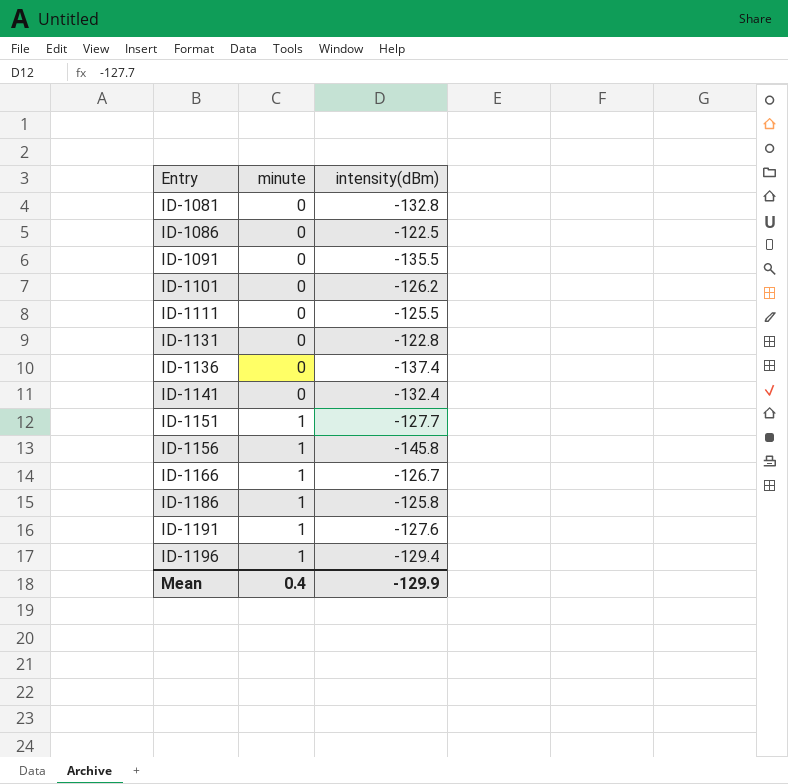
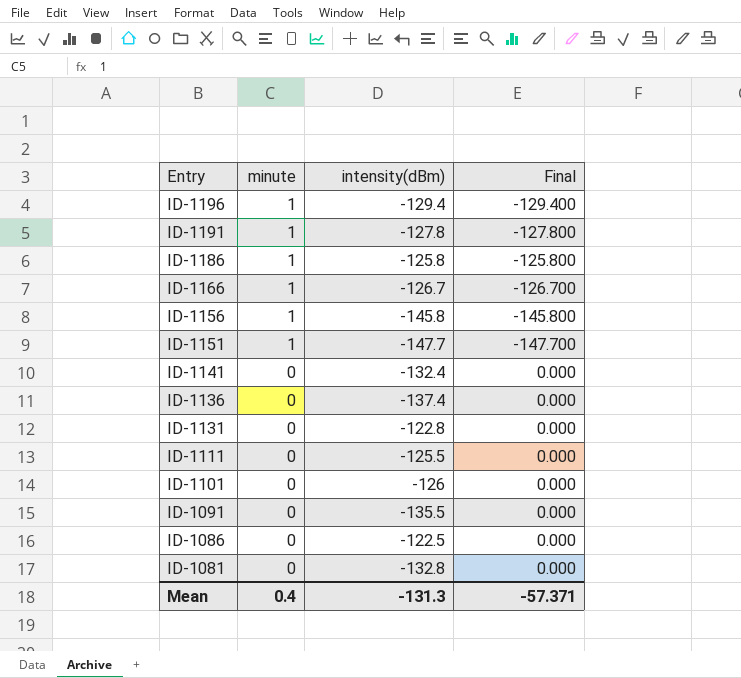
row order: Entry ascending -> Entry descending
column Final | formula: none -> [minute] * [intensity(dBm)]
ID-1191 | intensity(dBm): -127.6 -> -127.8
ID-1151 | intensity(dBm): -127.7 -> -147.7
ID-1101 | intensity(dBm): -126.2 -> -126
Mean | intensity(dBm): -129.9 -> -131.3

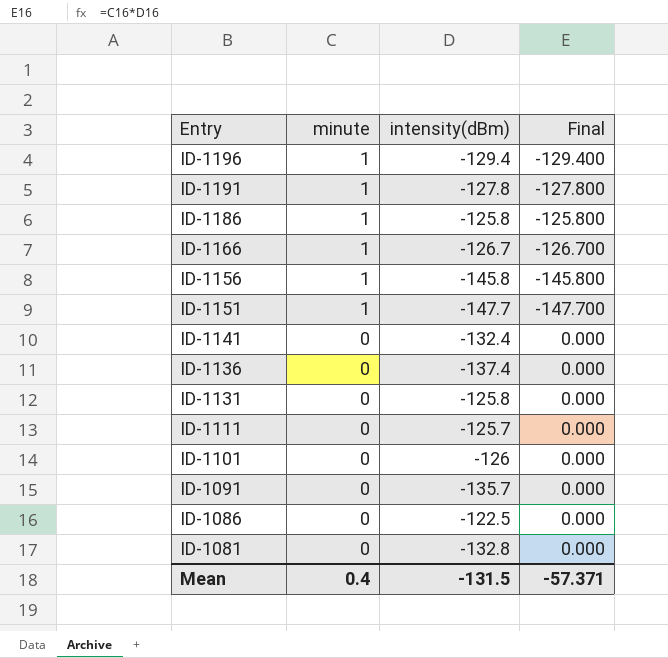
ID-1131 | intensity(dBm): -122.8 -> -125.8
ID-1111 | intensity(dBm): -125.5 -> -125.7
ID-1091 | intensity(dBm): -135.5 -> -135.7
Mean | intensity(dBm): -131.3 -> -131.5

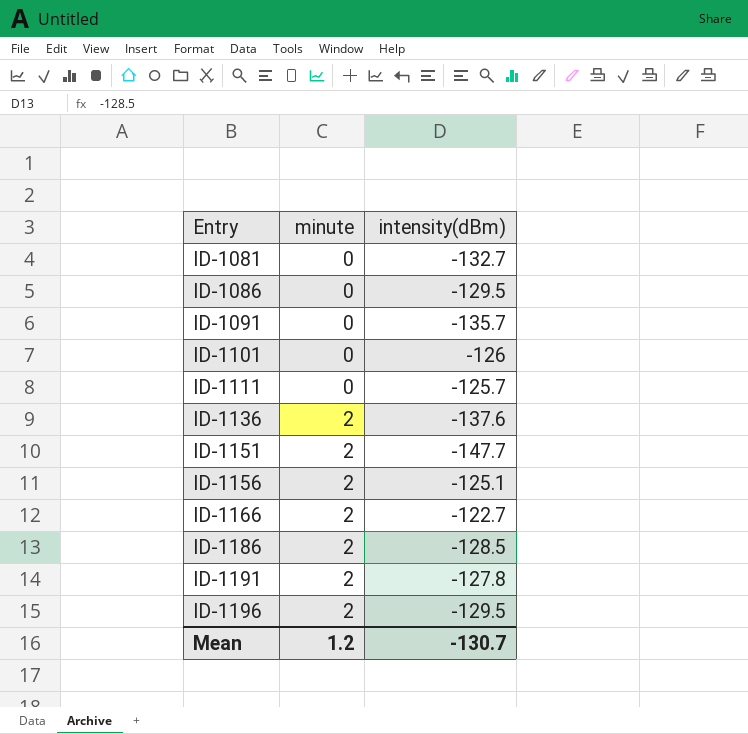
row order: Entry descending -> Entry ascending
column Final | formula: [minute] * [intensity(dBm)] -> none
row ID-1141: 0 | -132.4 | 0.000 -> none
row ID-1131: 0 | -125.8 | 0.000 -> none
ID-1081 | intensity(dBm): -132.8 -> -132.7
ID-1086 | intensity(dBm): -122.5 -> -129.5
ID-1136 | minute: 0 -> 2
ID-1136 | intensity(dBm): -137.4 -> -137.6
ID-1151 | minute: 1 -> 2
ID-1156 | minute: 1 -> 2
ID-1156 | intensity(dBm): -145.8 -> -125.1
ID-1166 | minute: 1 -> 2
ID-1166 | intensity(dBm): -126.7 -> -122.7
ID-1186 | minute: 1 -> 2
ID-1186 | intensity(dBm): -125.8 -> -128.5
ID-1191 | minute: 1 -> 2
ID-1196 | minute: 1 -> 2
ID-1196 | intensity(dBm): -129.4 -> -129.5
Mean | minute: 0.4 -> 1.2
Mean | intensity(dBm): -131.5 -> -130.7

